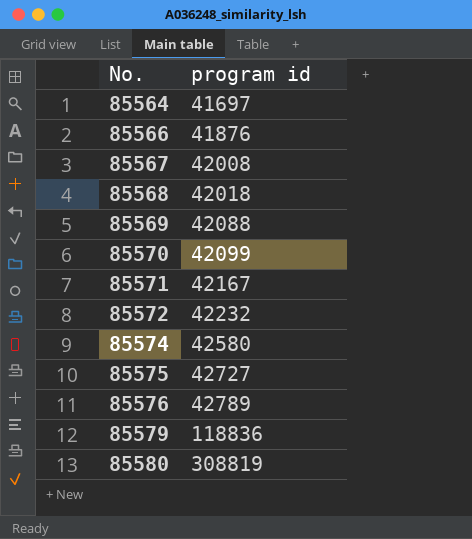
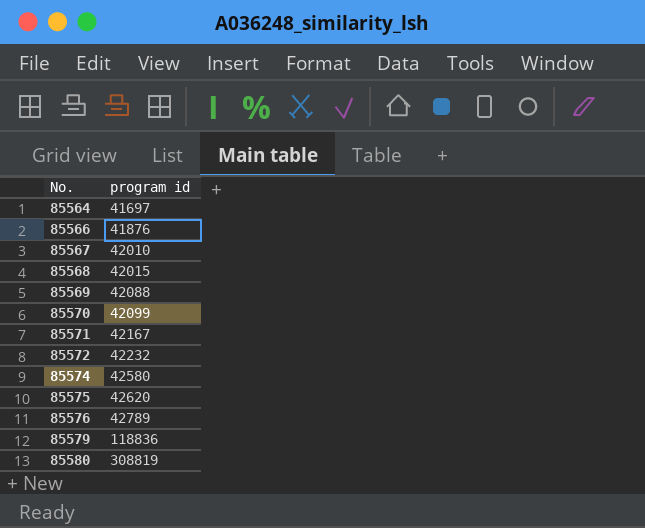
85567 | program id: 42008 -> 42010
85568 | program id: 42018 -> 42015
85575 | program id: 42727 -> 42620

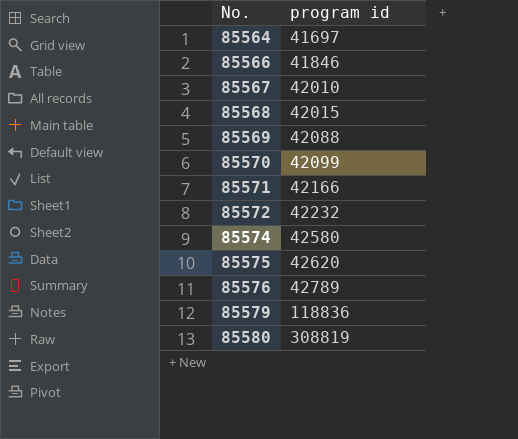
85566 | program id: 41876 -> 41846
85571 | program id: 42167 -> 42166

